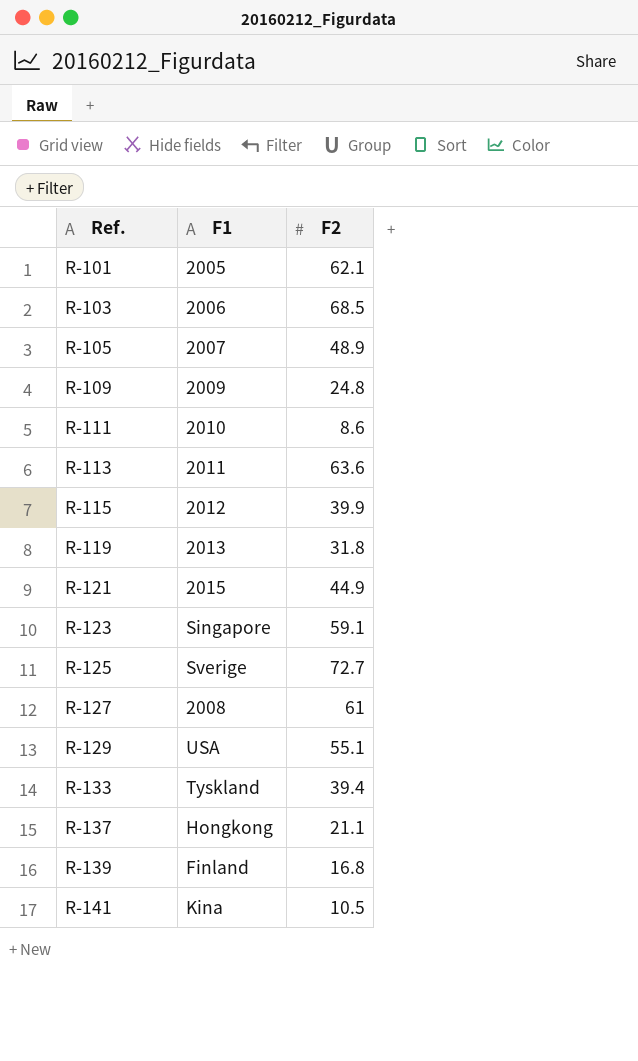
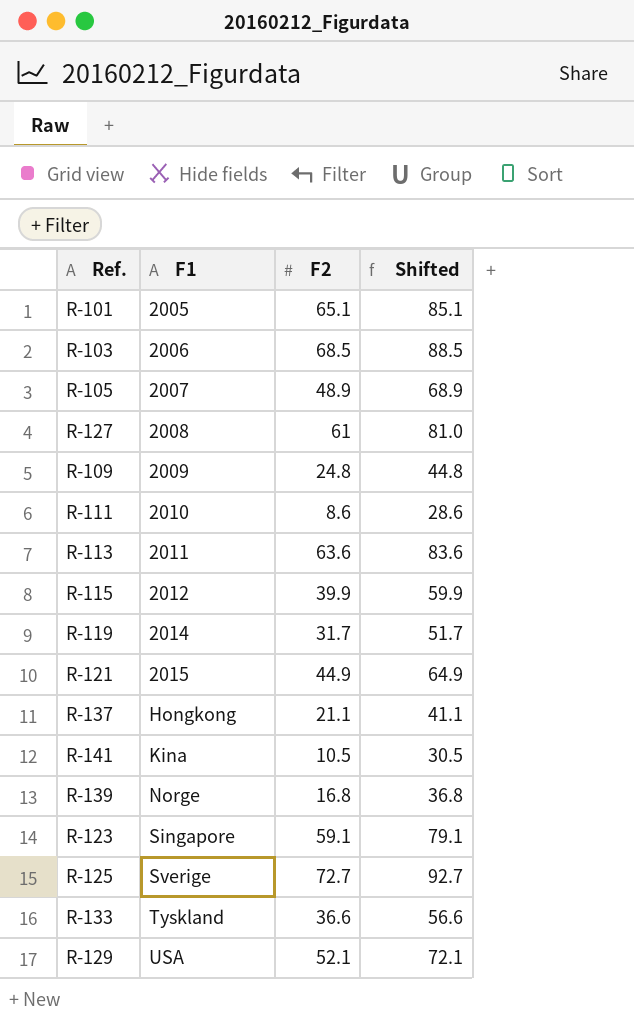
row order: Ref. ascending -> F1 ascending
column Shifted | formula: none -> [F2] + 20
R-101 | F2: 62.1 -> 65.1
R-119 | F1: 2013 -> 2014
R-119 | F2: 31.8 -> 31.7
R-139 | F1: Finland -> Norge
R-133 | F2: 39.4 -> 36.6
R-129 | F2: 55.1 -> 52.1

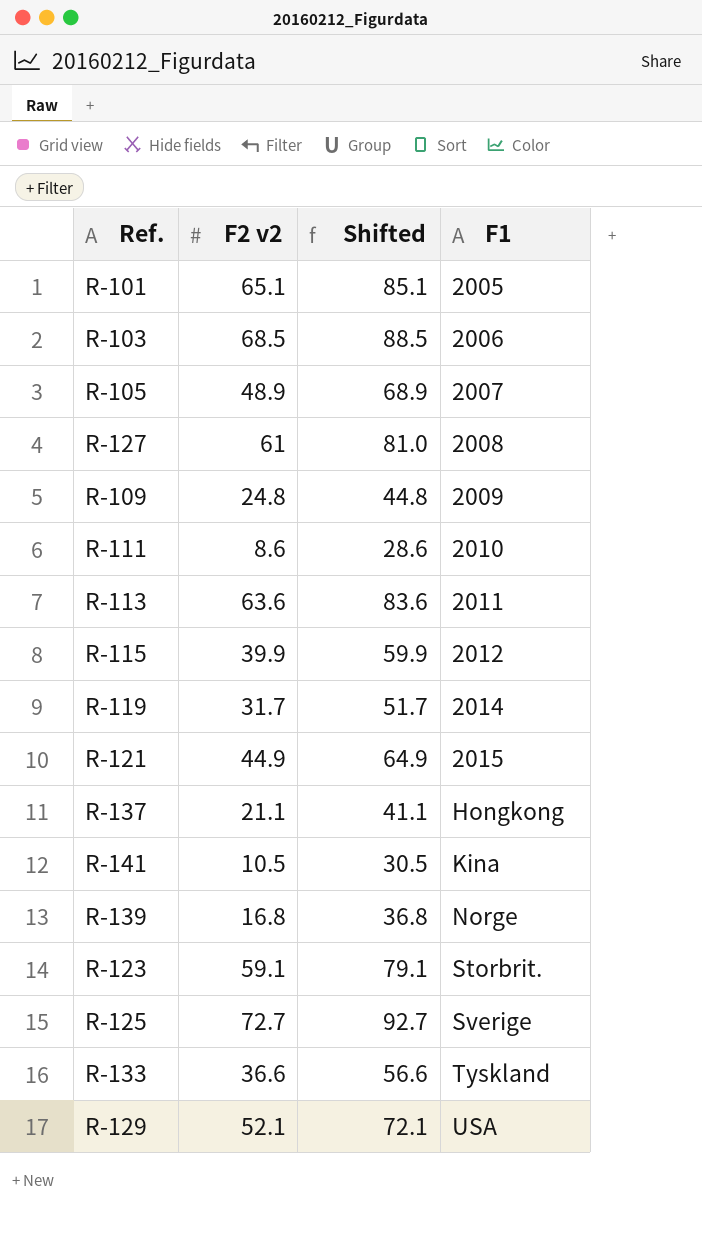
column name: F2 -> F2 v2
column F1 | position: 2 -> 4
R-123 | F1: Singapore -> Storbrit.

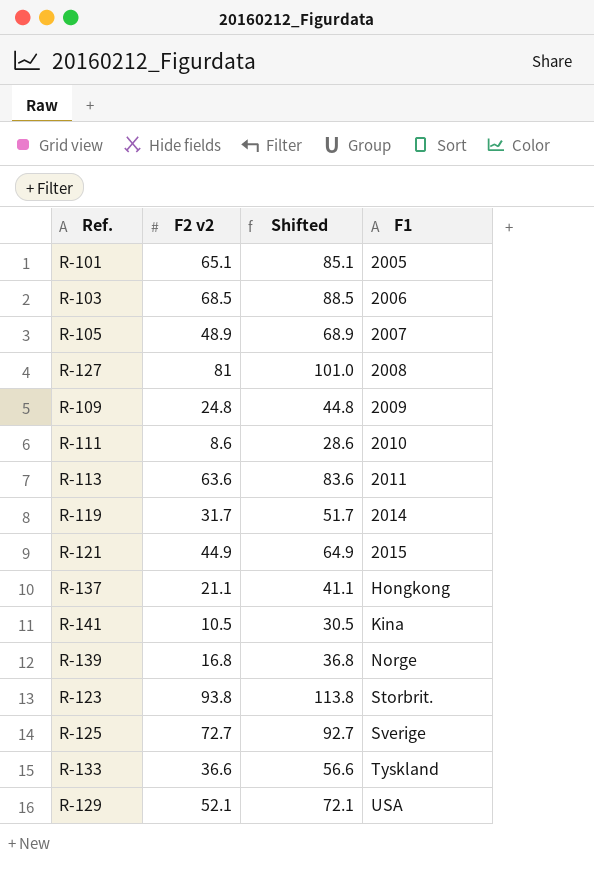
row R-115: 39.9 | 59.9 | 2012 -> none
R-127 | F2 v2: 61 -> 81
R-127 | Shifted: 81.0 -> 101.0
R-123 | F2 v2: 59.1 -> 93.8
R-123 | Shifted: 79.1 -> 113.8

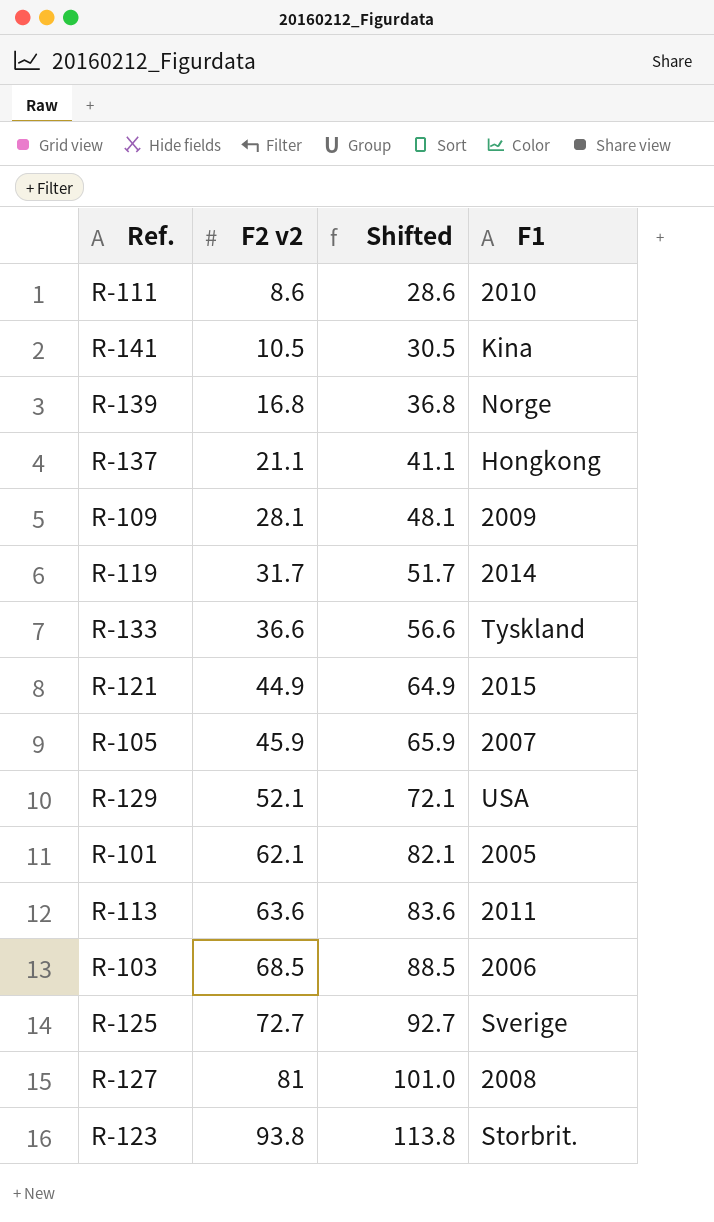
row order: F1 ascending -> F2 v2 ascending
R-109 | F2 v2: 24.8 -> 28.1
R-109 | Shifted: 44.8 -> 48.1
R-105 | F2 v2: 48.9 -> 45.9
R-105 | Shifted: 68.9 -> 65.9
R-101 | F2 v2: 65.1 -> 62.1
R-101 | Shifted: 85.1 -> 82.1

